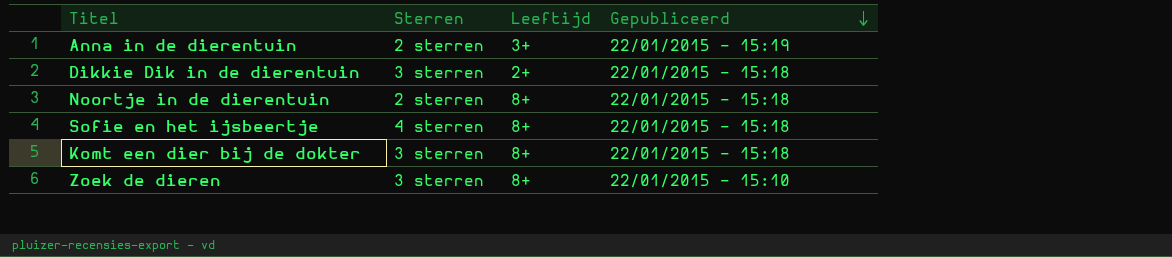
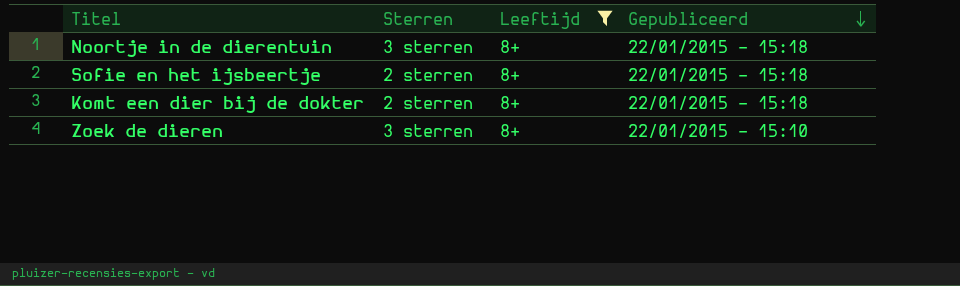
filter: none -> Leeftijd = 8+
Noortje in de dierentuin | Sterren: 2 sterren -> 3 sterren
Sofie en het ijsbeertje | Sterren: 4 sterren -> 2 sterren
Komt een dier bij de dokter | Sterren: 3 sterren -> 2 sterren

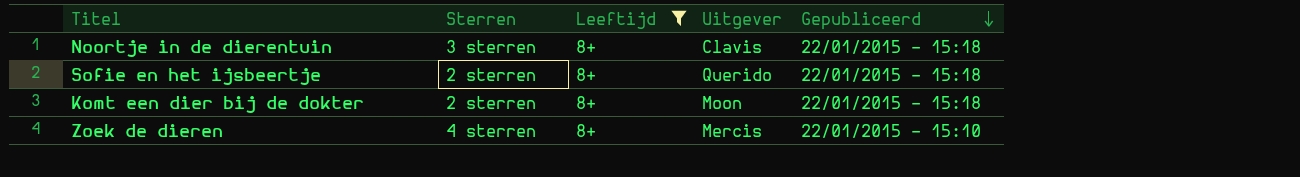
column Uitgever | position: none -> 4
Zoek de dieren | Sterren: 3 sterren -> 4 sterren

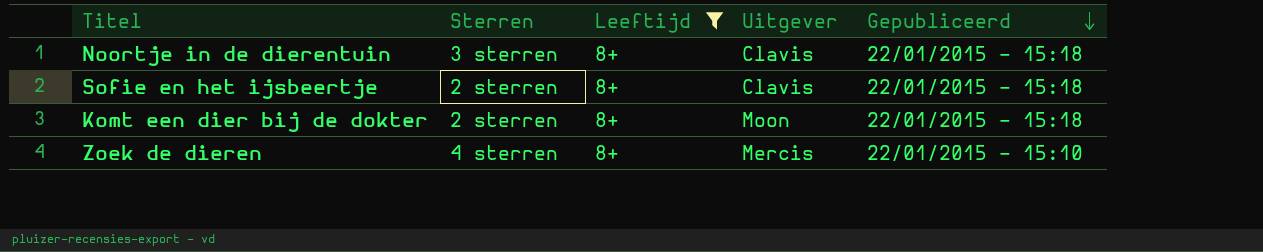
Sofie en het ijsbeertje | Uitgever: Querido -> Clavis

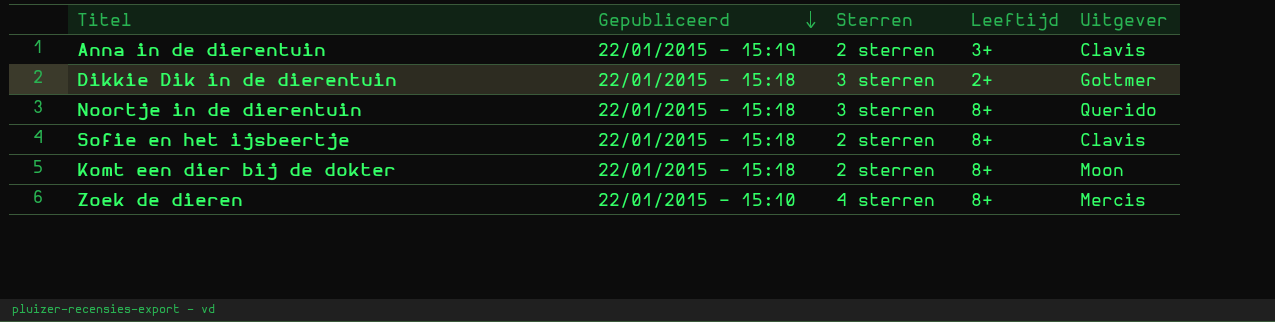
filter: Leeftijd = 8+ -> none
column Gepubliceerd | position: 5 -> 2
Noortje in de dierentuin | Uitgever: Clavis -> Querido

